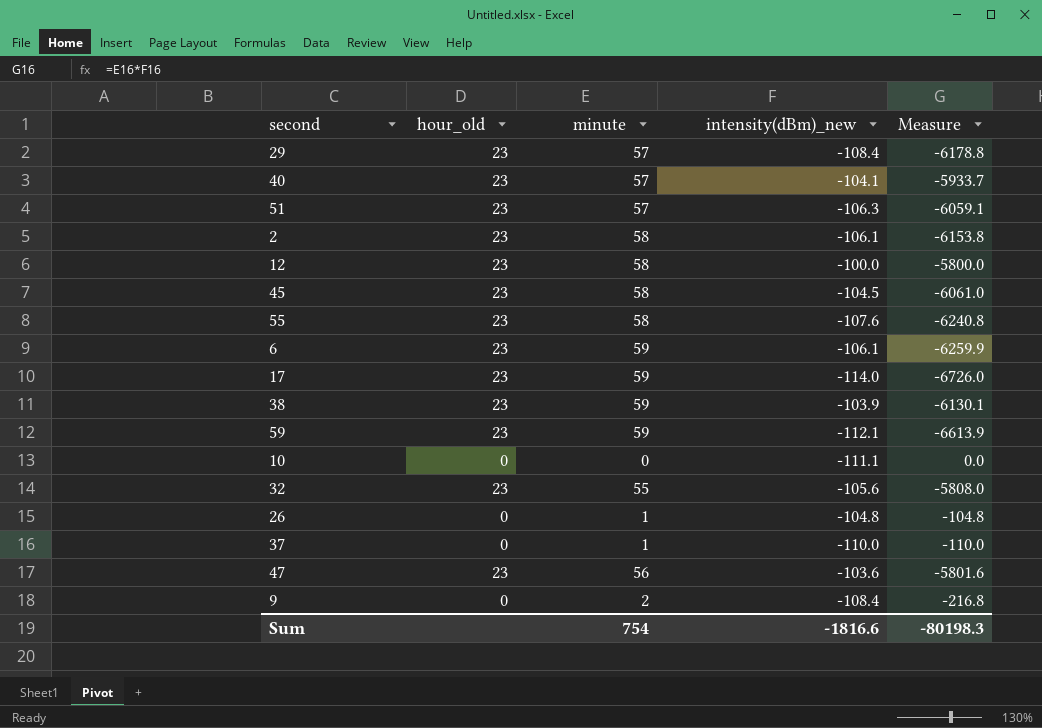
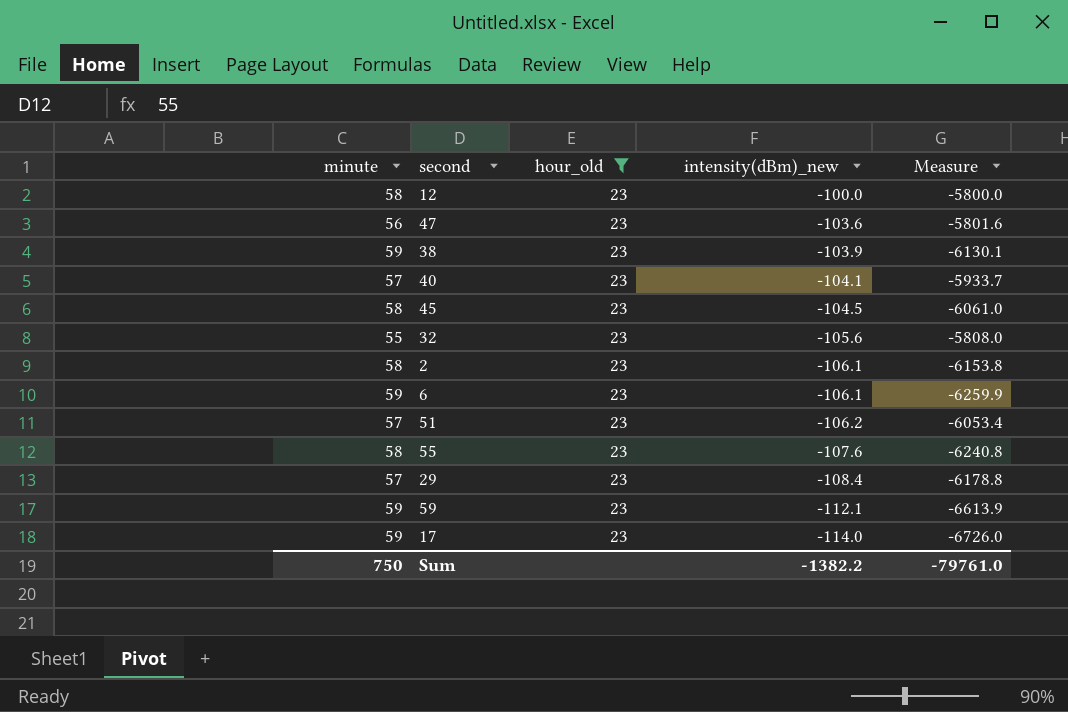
filter: none -> hour_old = 23
row order: none -> intensity(dBm)_new descending
column minute | position: 3 -> 1
51 | intensity(dBm)_new: -106.3 -> -106.2
51 | Measure: -6059.1 -> -6053.4
Sum | minute: 754 -> 750
Sum | intensity(dBm)_new: -1816.6 -> -1382.2
Sum | Measure: -80198.3 -> -79761.0

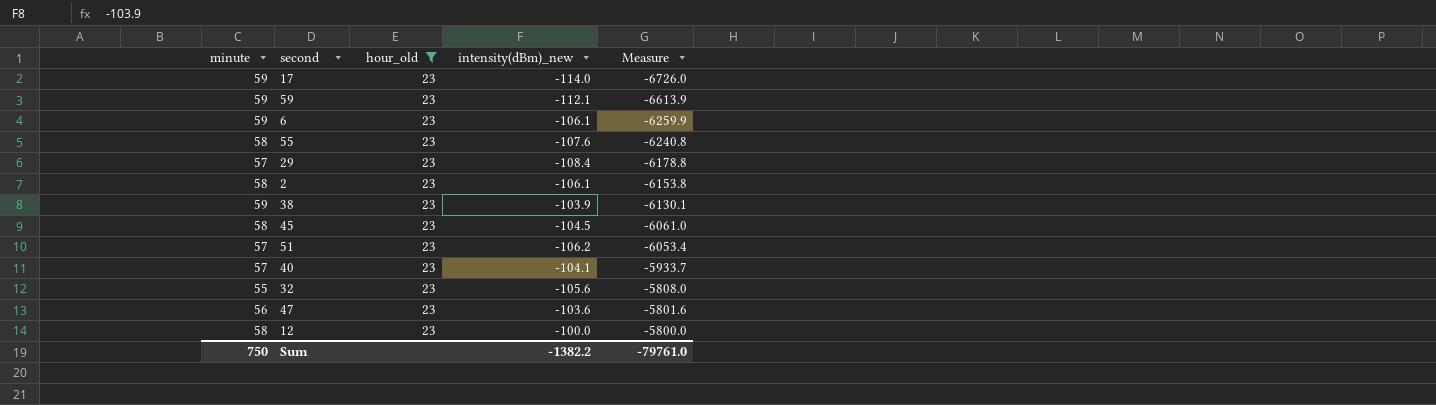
row order: intensity(dBm)_new descending -> Measure ascending

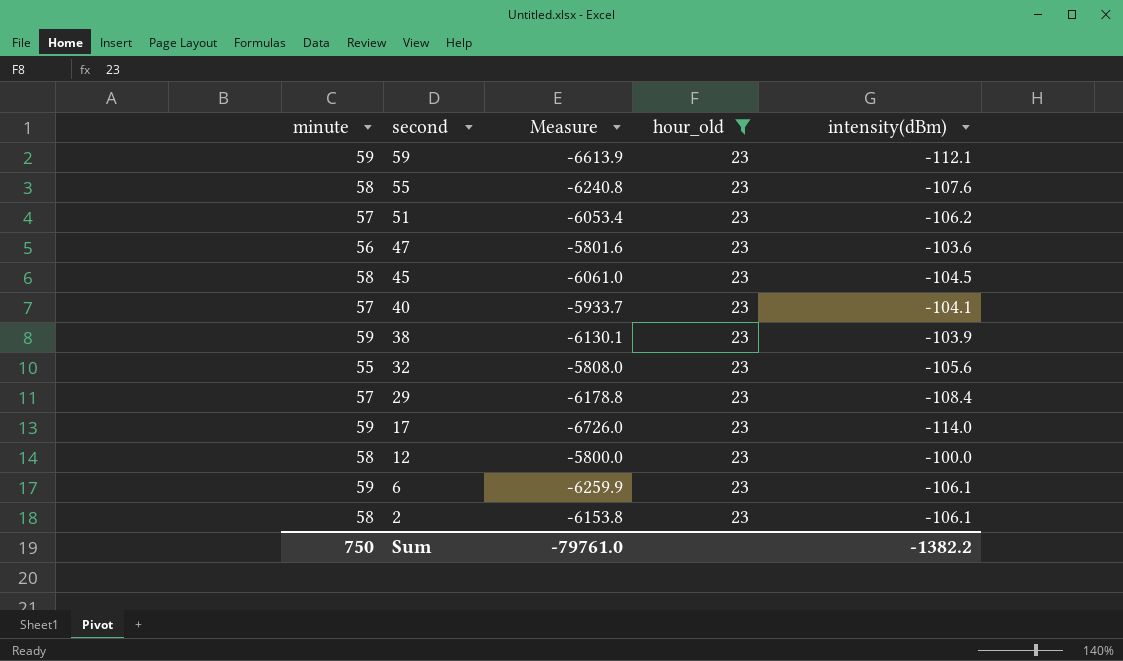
row order: Measure ascending -> second descending
column Measure | position: 5 -> 3
column name: intensity(dBm)_new -> intensity(dBm)

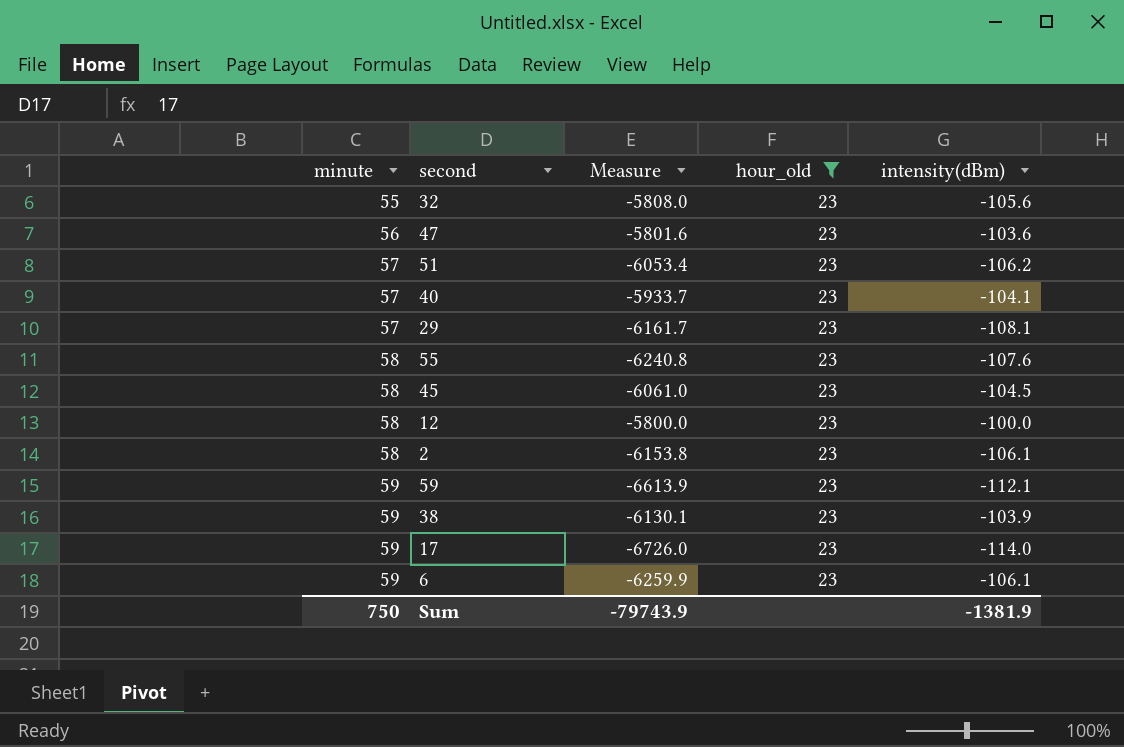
row order: second descending -> minute ascending
29 | Measure: -6178.8 -> -6161.7
29 | intensity(dBm): -108.4 -> -108.1
Sum | Measure: -79761.0 -> -79743.9
Sum | intensity(dBm): -1382.2 -> -1381.9

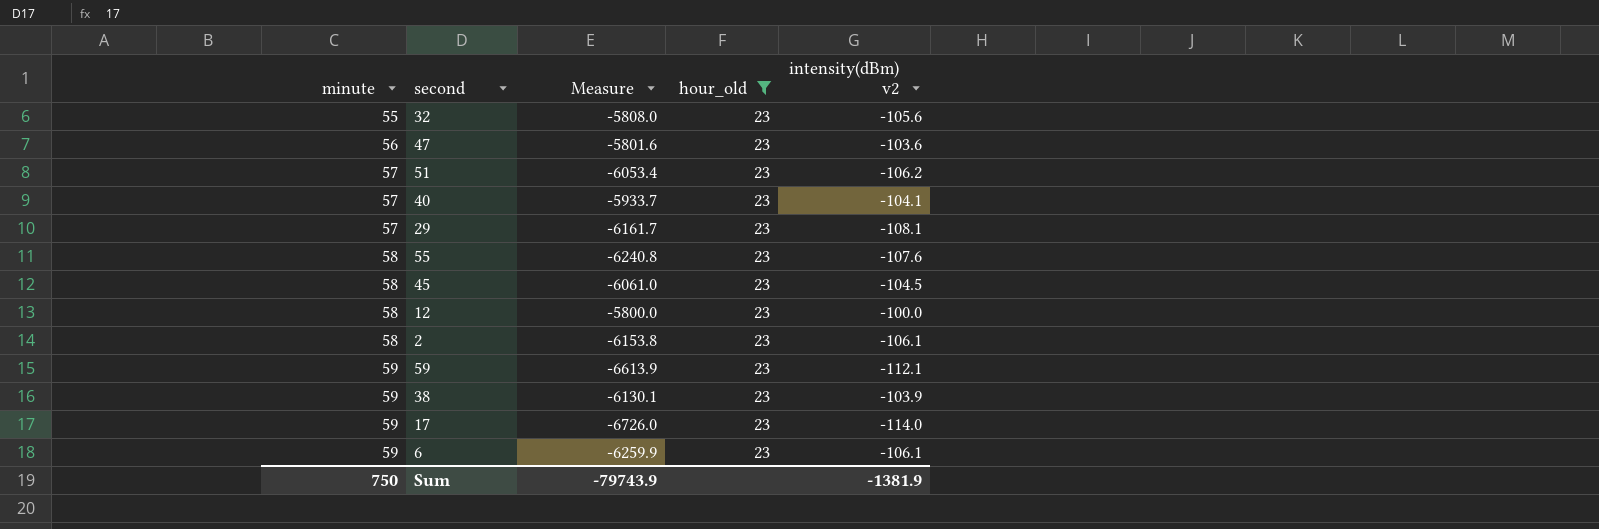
column name: intensity(dBm) -> intensity(dBm) v2

